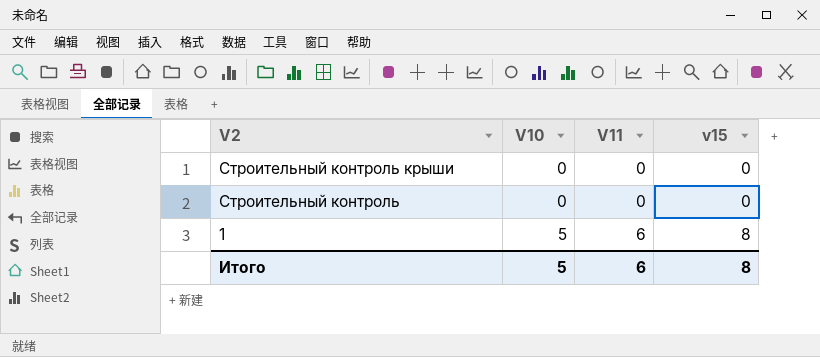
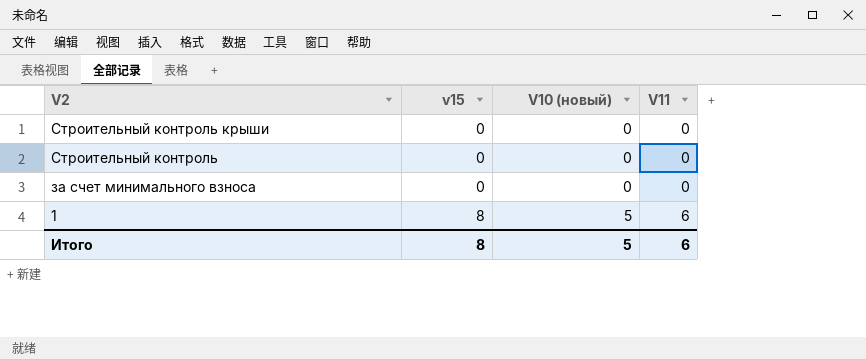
column v15 | position: 4 -> 2
column name: V10 -> V10 (новый)
row за счет минимального взноса: none -> 0 | 0 | 0

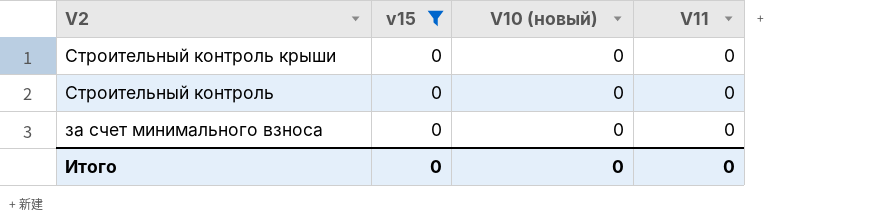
filter: none -> v15 = 0
Итого | v15: 8 -> 0
Итого | V10 (новый): 5 -> 0
Итого | V11: 6 -> 0

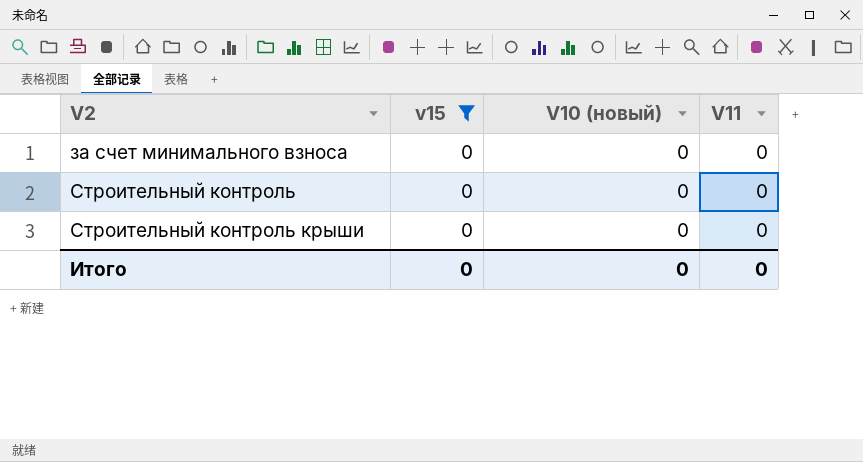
row order: V2 descending -> V2 ascending

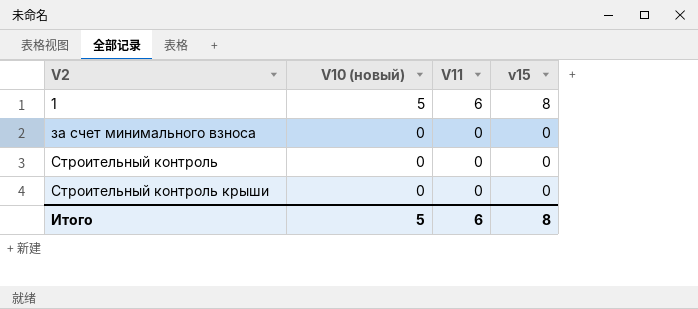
filter: v15 = 0 -> none
column v15 | position: 2 -> 4
Итого | V10 (новый): 0 -> 5
Итого | V11: 0 -> 6
Итого | v15: 0 -> 8

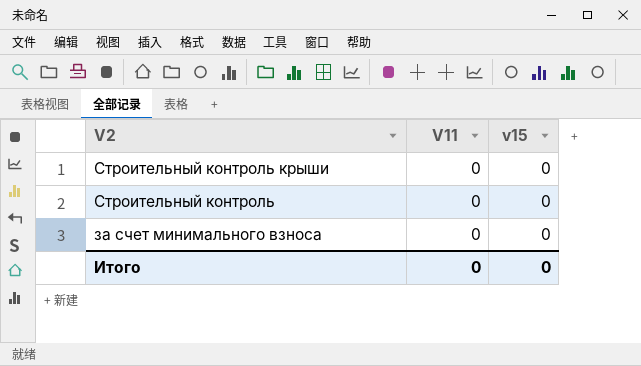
row order: V2 ascending -> V2 descending
column V10 (новый) | position: 2 -> none
row 1: 5 | 6 | 8 -> none
Итого | V11: 6 -> 0
Итого | v15: 8 -> 0

